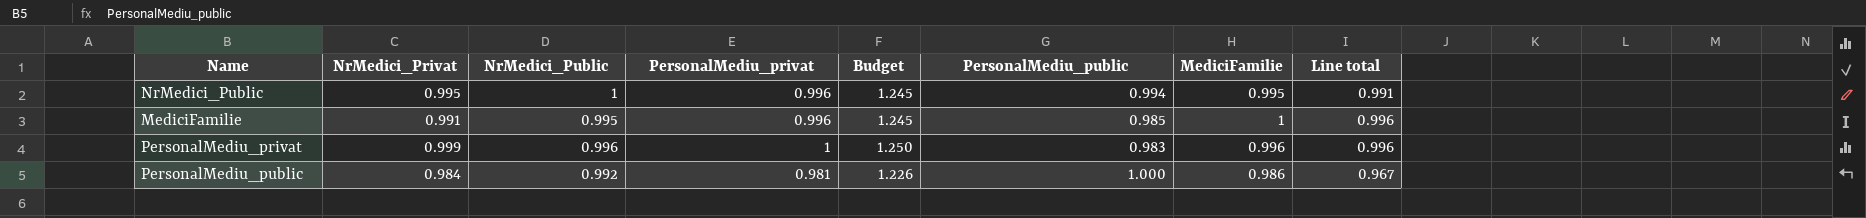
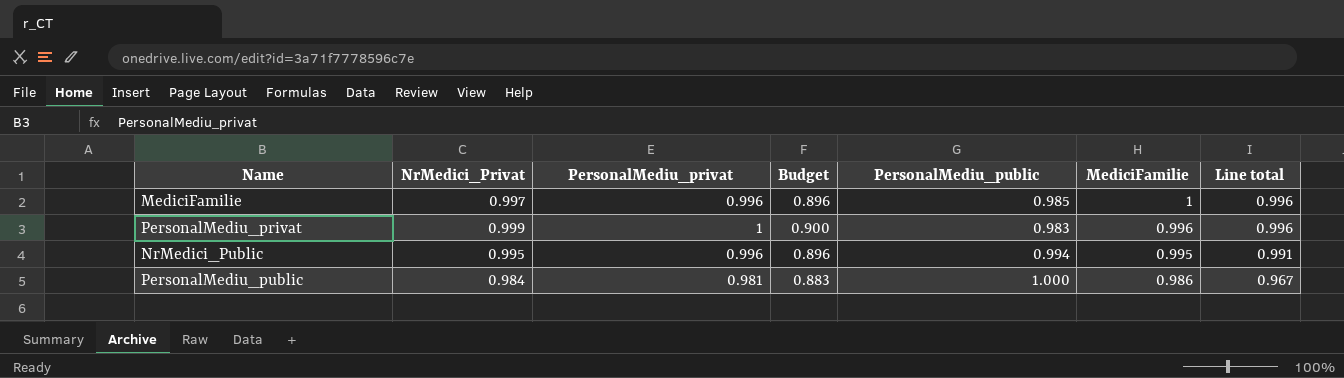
row order: none -> MediciFamilie descending
column NrMedici_Public | position: 3 -> none
column Budget | formula: [PersonalMediu_privat] * 1.25 -> [PersonalMediu_privat] * 0.9
MediciFamilie | NrMedici_Privat: 0.991 -> 0.997

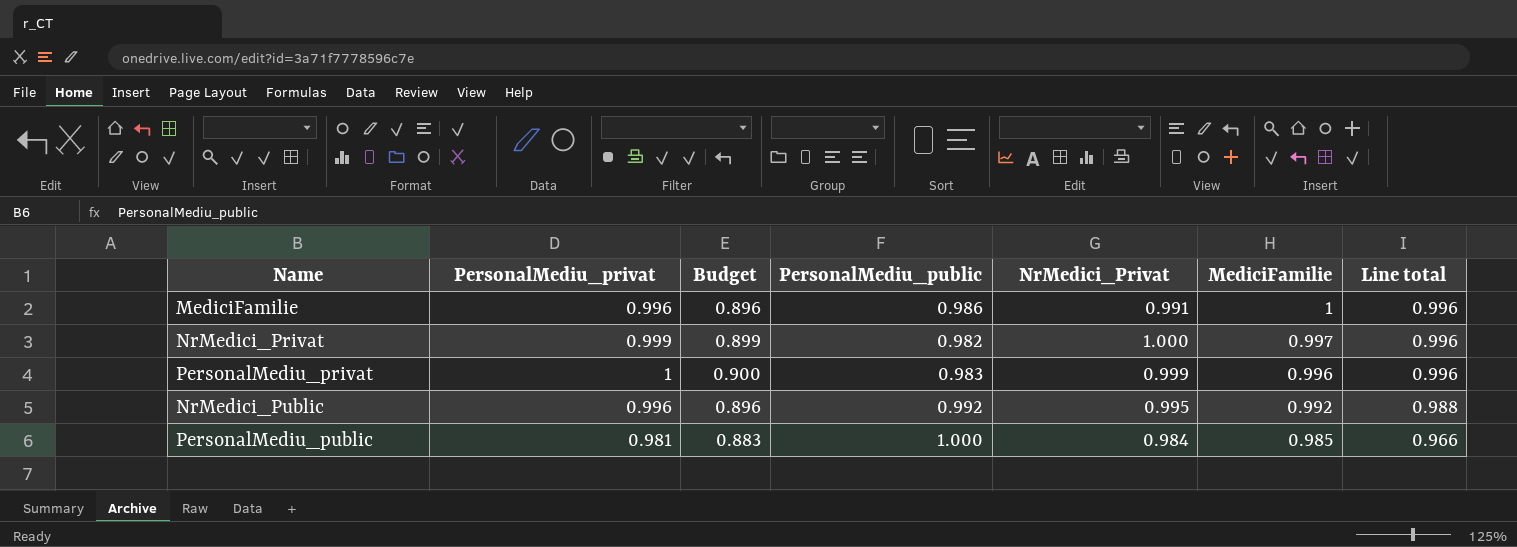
column NrMedici_Privat | position: 2 -> 5
MediciFamilie | PersonalMediu_public: 0.985 -> 0.986
MediciFamilie | NrMedici_Privat: 0.997 -> 0.991
row NrMedici_Privat: none -> 0.999 | 0.899 | 0.982 | 1.000 | 0.997 | 0.996
NrMedici_Public | PersonalMediu_public: 0.994 -> 0.992
NrMedici_Public | MediciFamilie: 0.995 -> 0.992
NrMedici_Public | Line total: 0.991 -> 0.988
PersonalMediu_public | MediciFamilie: 0.986 -> 0.985
PersonalMediu_public | Line total: 0.967 -> 0.966

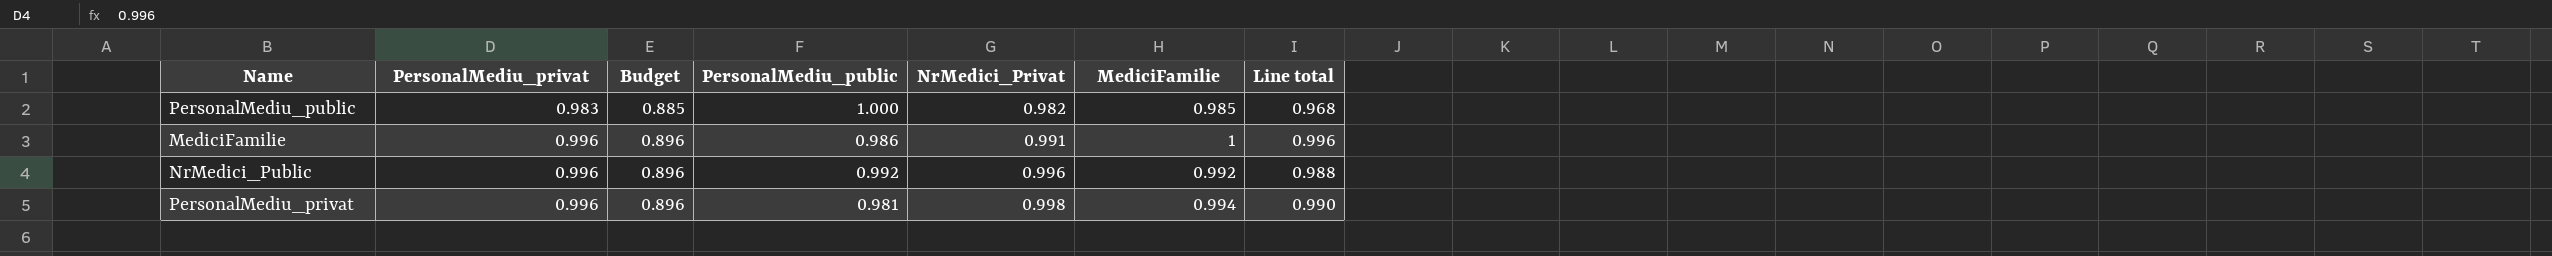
row order: MediciFamilie descending -> PersonalMediu_privat ascending
row NrMedici_Privat: 0.999 | 0.899 | 0.982 | 1.000 | 0.997 | 0.996 -> none
PersonalMediu_public | PersonalMediu_privat: 0.981 -> 0.983
PersonalMediu_public | Budget: 0.883 -> 0.885
PersonalMediu_public | NrMedici_Privat: 0.984 -> 0.982
PersonalMediu_public | Line total: 0.966 -> 0.968
NrMedici_Public | NrMedici_Privat: 0.995 -> 0.996
PersonalMediu_privat | PersonalMediu_privat: 1 -> 0.996
PersonalMediu_privat | Budget: 0.900 -> 0.896
PersonalMediu_privat | PersonalMediu_public: 0.983 -> 0.981
PersonalMediu_privat | NrMedici_Privat: 0.999 -> 0.998
PersonalMediu_privat | MediciFamilie: 0.996 -> 0.994
PersonalMediu_privat | Line total: 0.996 -> 0.990

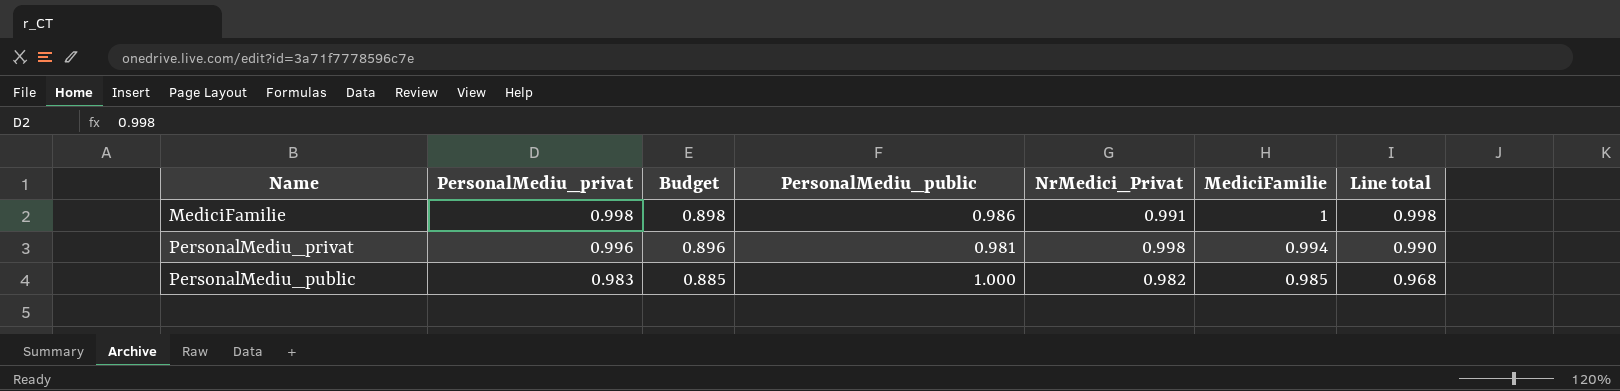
row order: PersonalMediu_privat ascending -> Name ascending
row NrMedici_Public: 0.996 | 0.896 | 0.992 | 0.996 | 0.992 | 0.988 -> none
MediciFamilie | PersonalMediu_privat: 0.996 -> 0.998
MediciFamilie | Budget: 0.896 -> 0.898
MediciFamilie | Line total: 0.996 -> 0.998

